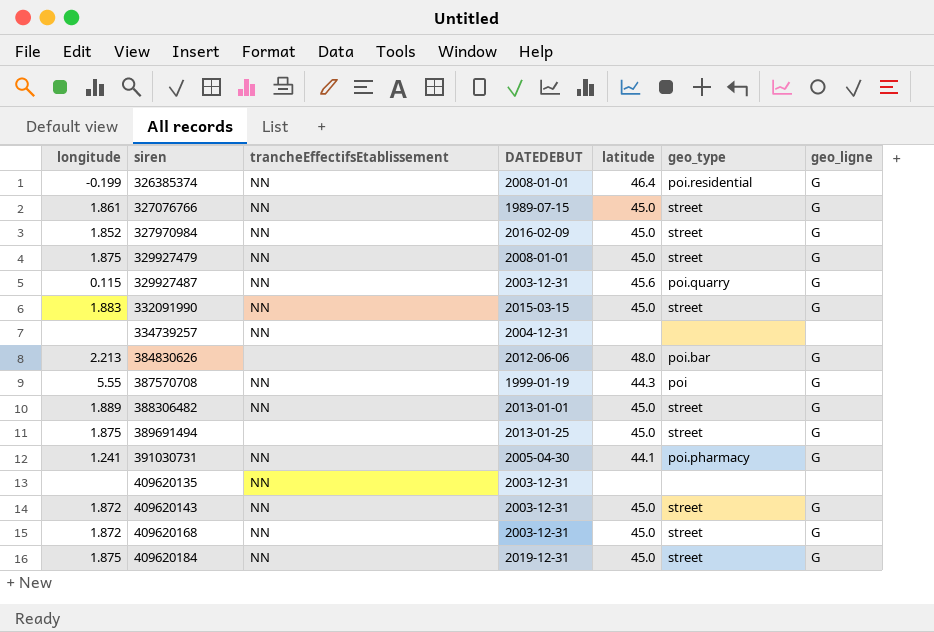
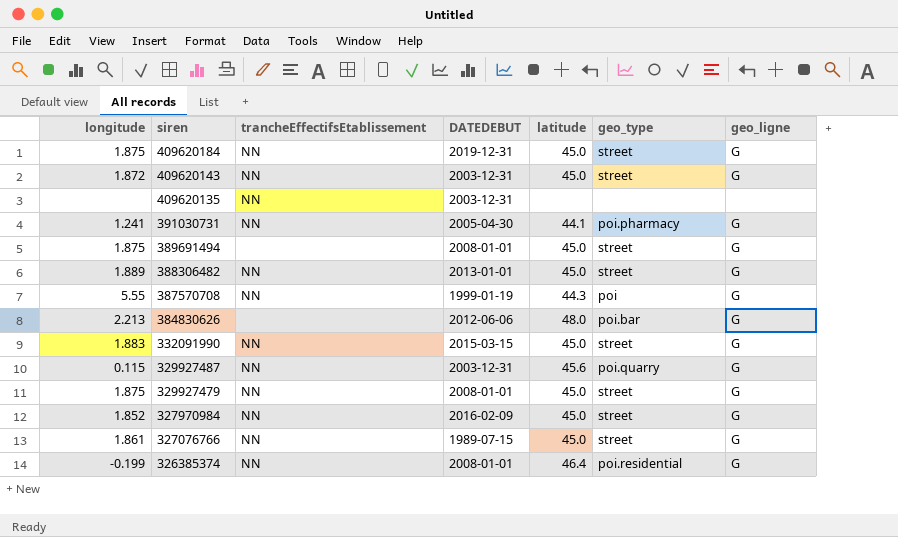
row order: siren ascending -> siren descending
row 334739257: none | NN | 2004-12-31 | none | none | none -> none
row 409620168: 1.872 | NN | 2003-12-31 | 45.0 | street | G -> none
389691494 | DATEDEBUT: 2013-01-25 -> 2008-01-01

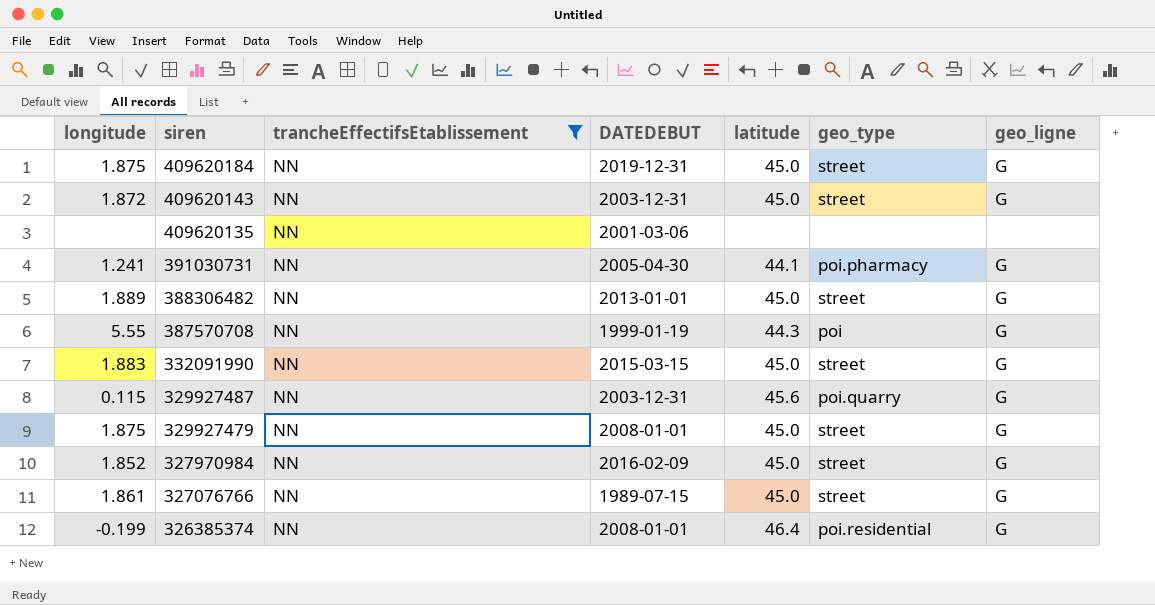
filter: none -> trancheEffectifsEtablissement = NN
409620135 | DATEDEBUT: 2003-12-31 -> 2001-03-06

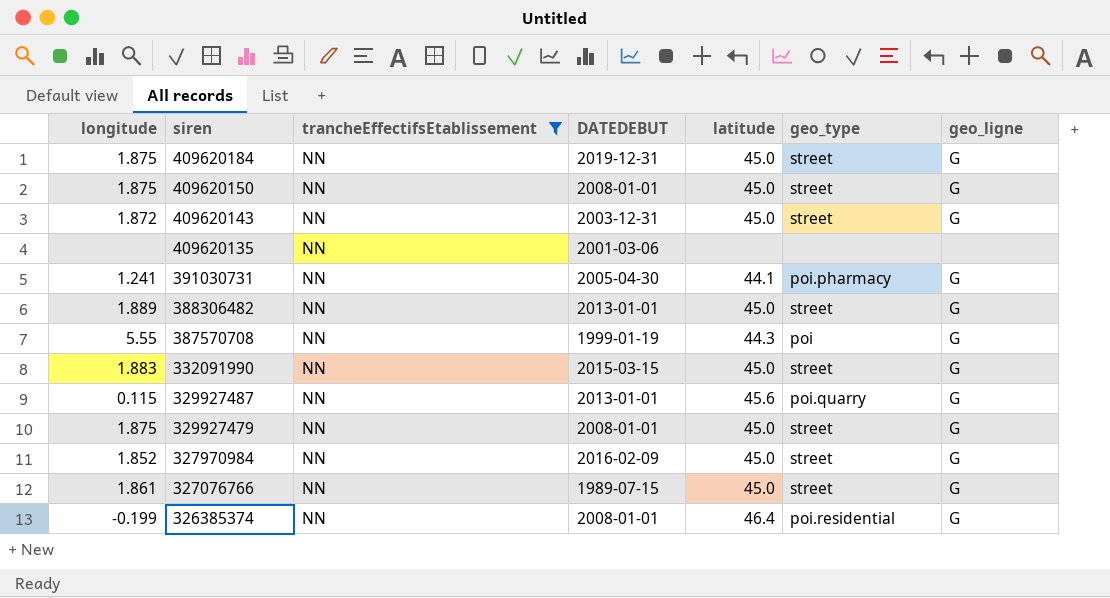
row 409620150: none -> 1.875 | NN | 2008-01-01 | 45.0 | street | G
329927487 | DATEDEBUT: 2003-12-31 -> 2013-01-01

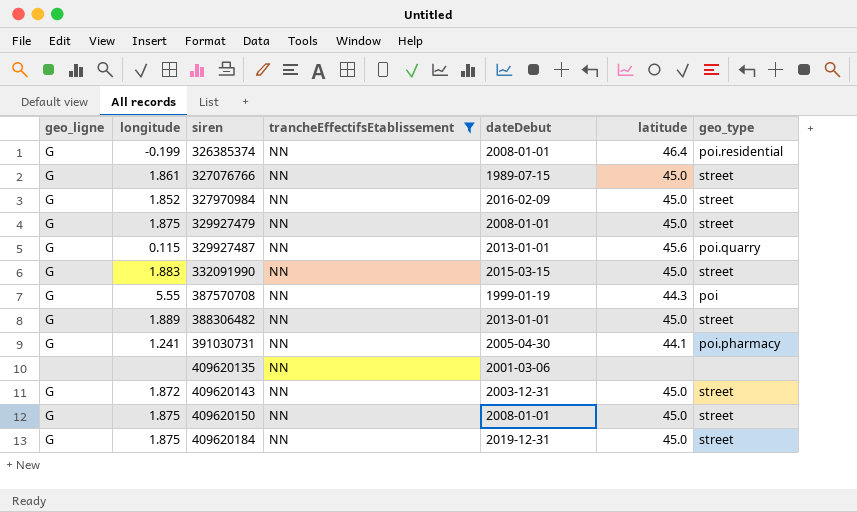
row order: siren descending -> siren ascending
column geo_ligne | position: 7 -> 1
column name: DATEDEBUT -> dateDebut

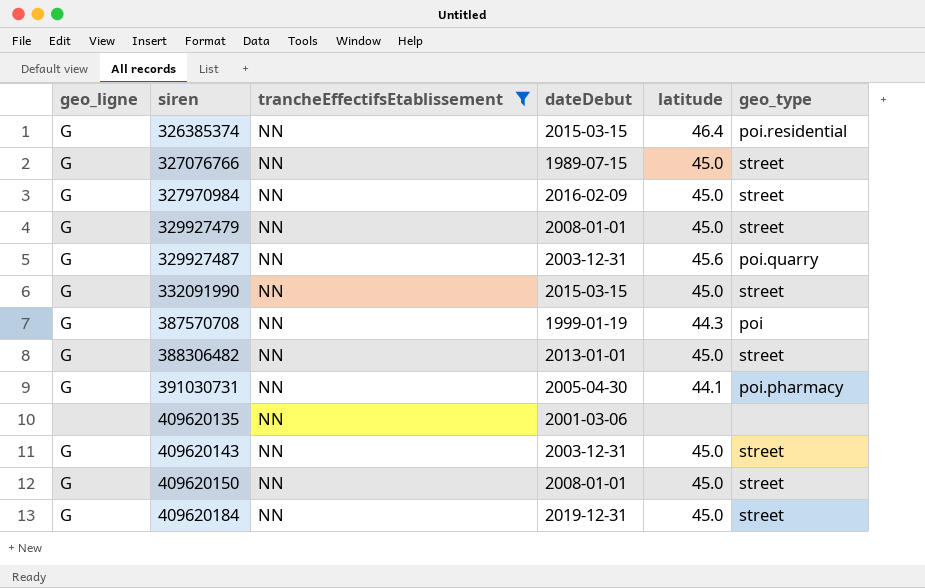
column longitude | position: 2 -> none
326385374 | dateDebut: 2008-01-01 -> 2015-03-15
329927487 | dateDebut: 2013-01-01 -> 2003-12-31

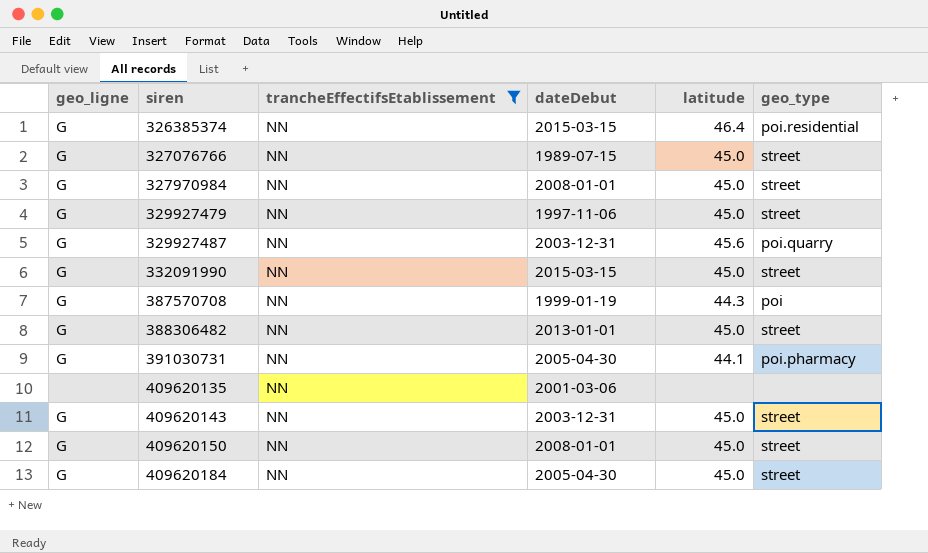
327970984 | dateDebut: 2016-02-09 -> 2008-01-01
329927479 | dateDebut: 2008-01-01 -> 1997-11-06
409620184 | dateDebut: 2019-12-31 -> 2005-04-30

